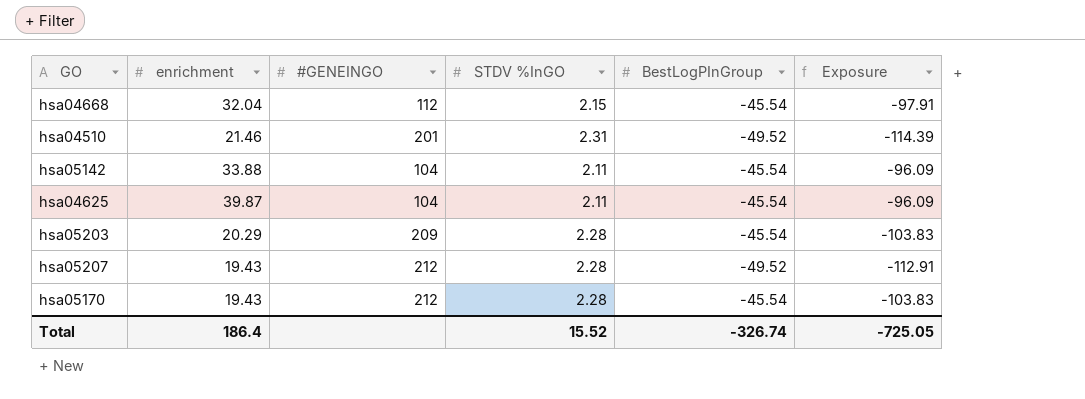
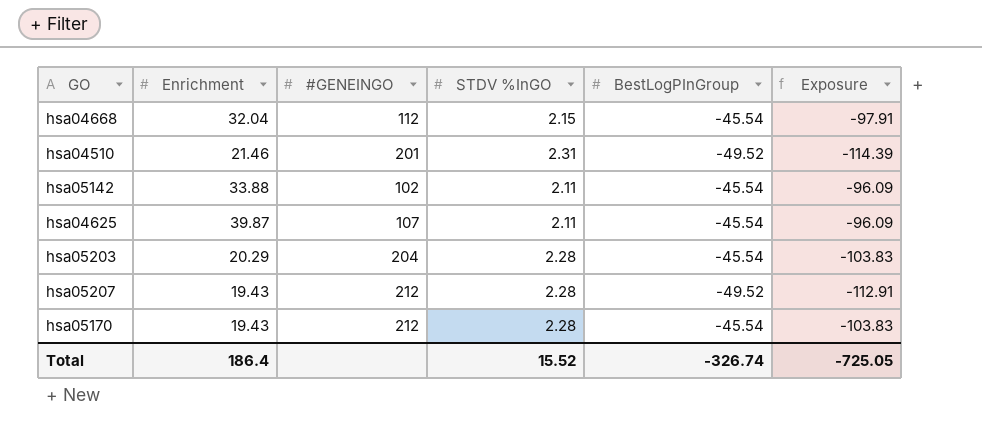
column name: enrichment -> Enrichment
hsa05142 | #GENEINGO: 104 -> 102
hsa04625 | #GENEINGO: 104 -> 107
hsa05203 | #GENEINGO: 209 -> 204

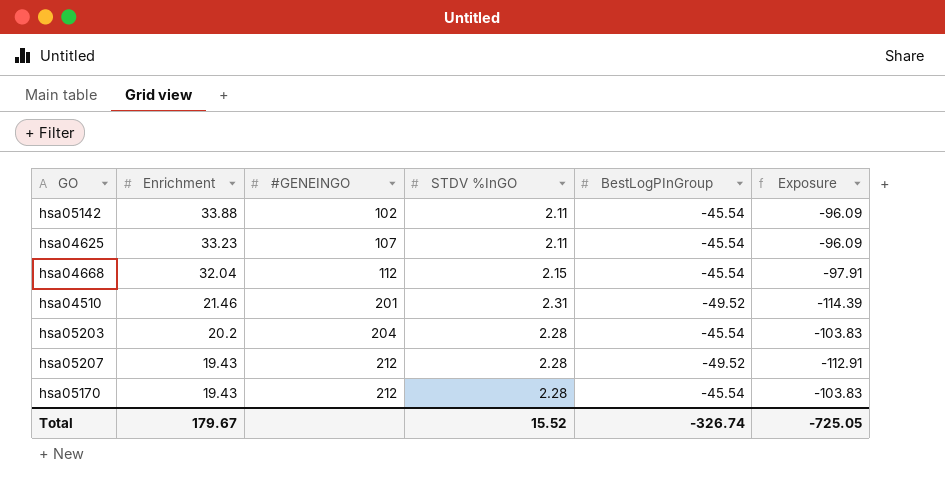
row order: none -> Enrichment descending
hsa04625 | Enrichment: 39.87 -> 33.23
hsa05203 | Enrichment: 20.29 -> 20.2
Total | Enrichment: 186.4 -> 179.67

